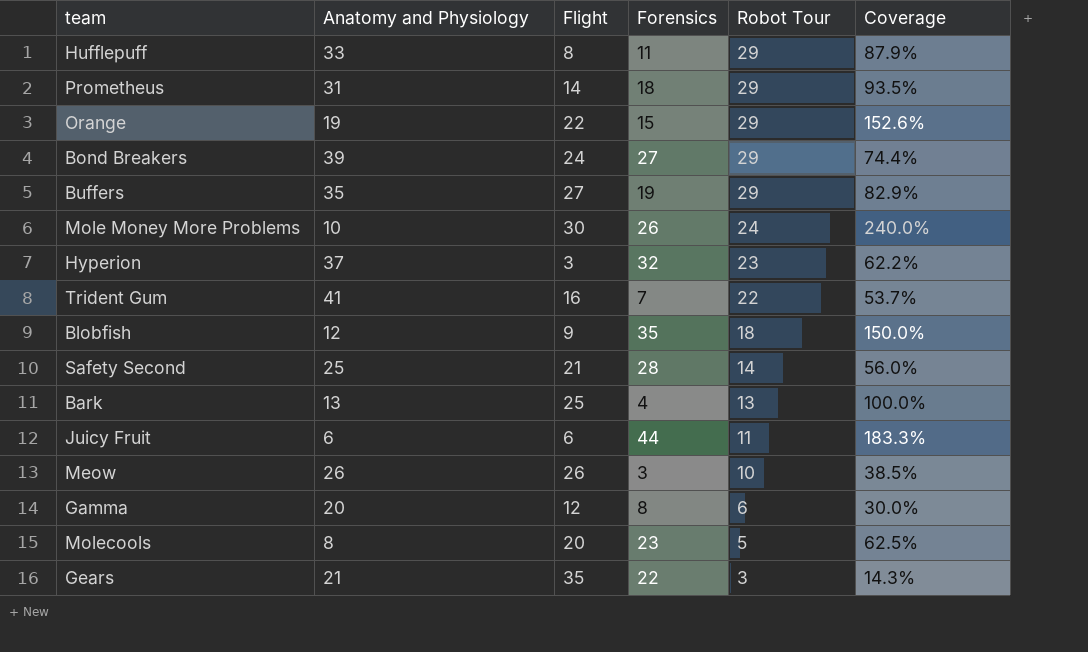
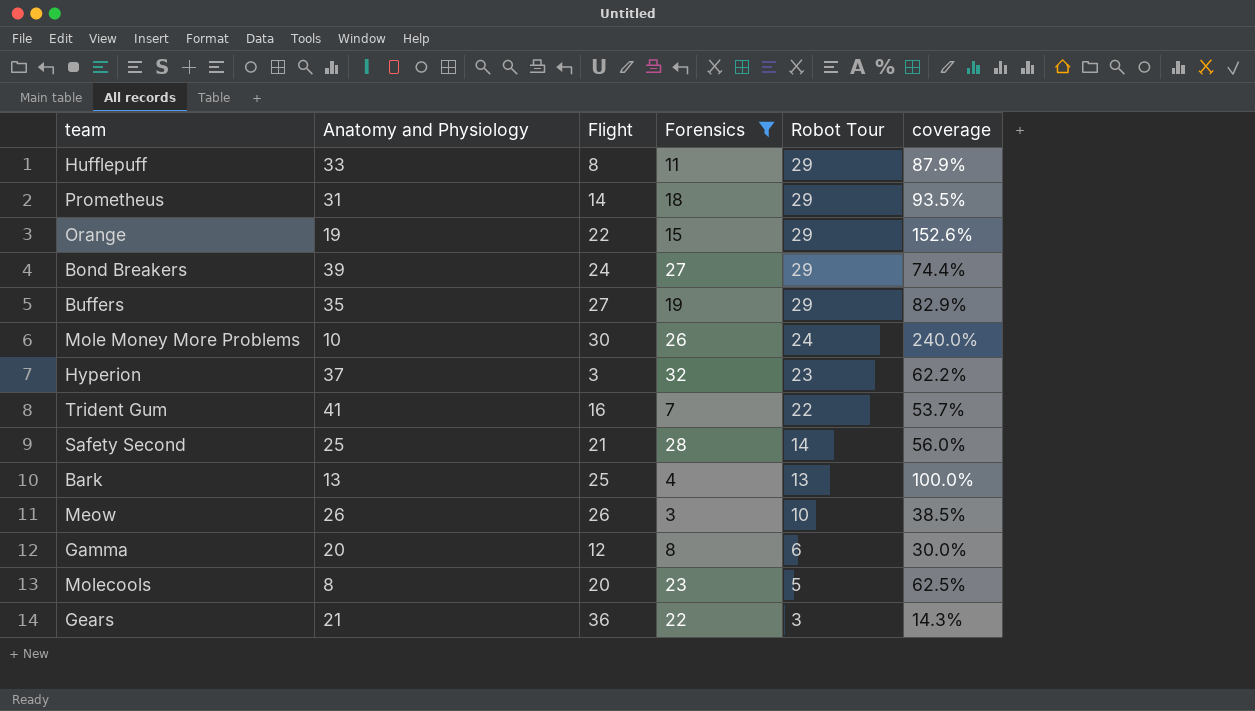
filter: none -> Forensics <= 32
column name: Coverage -> coverage
Gears | Flight: 35 -> 36

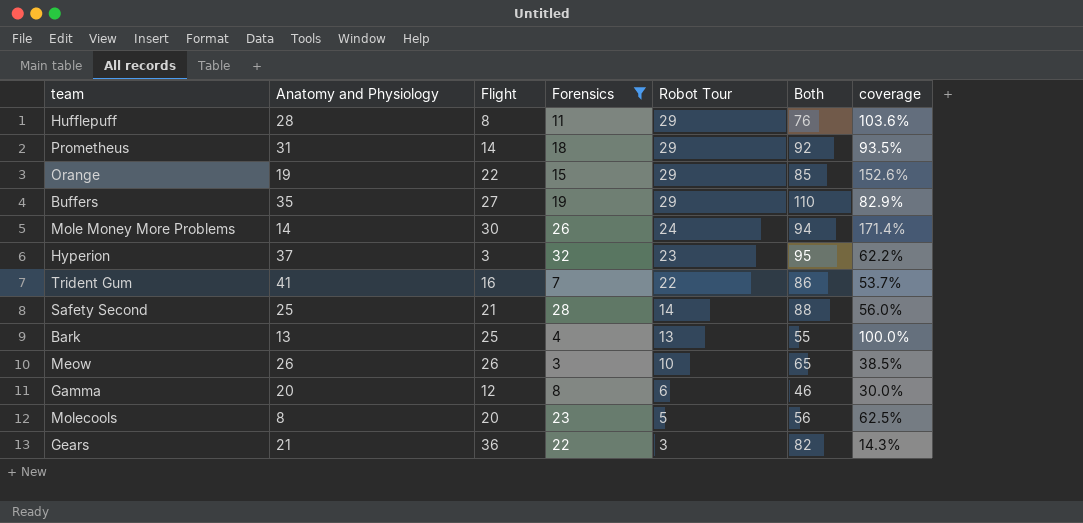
column Both | formula: none -> [Anatomy and Physiology] + [Flight] + [Forensics] + [Robot Tour]
row Bond Breakers: 39 | 24 | 27 | 29 | 74.4% -> none
Hufflepuff | Anatomy and Physiology: 33 -> 28
Hufflepuff | coverage: 87.9% -> 103.6%
Mole Money More Problems | Anatomy and Physiology: 10 -> 14
Mole Money More Problems | coverage: 240.0% -> 171.4%

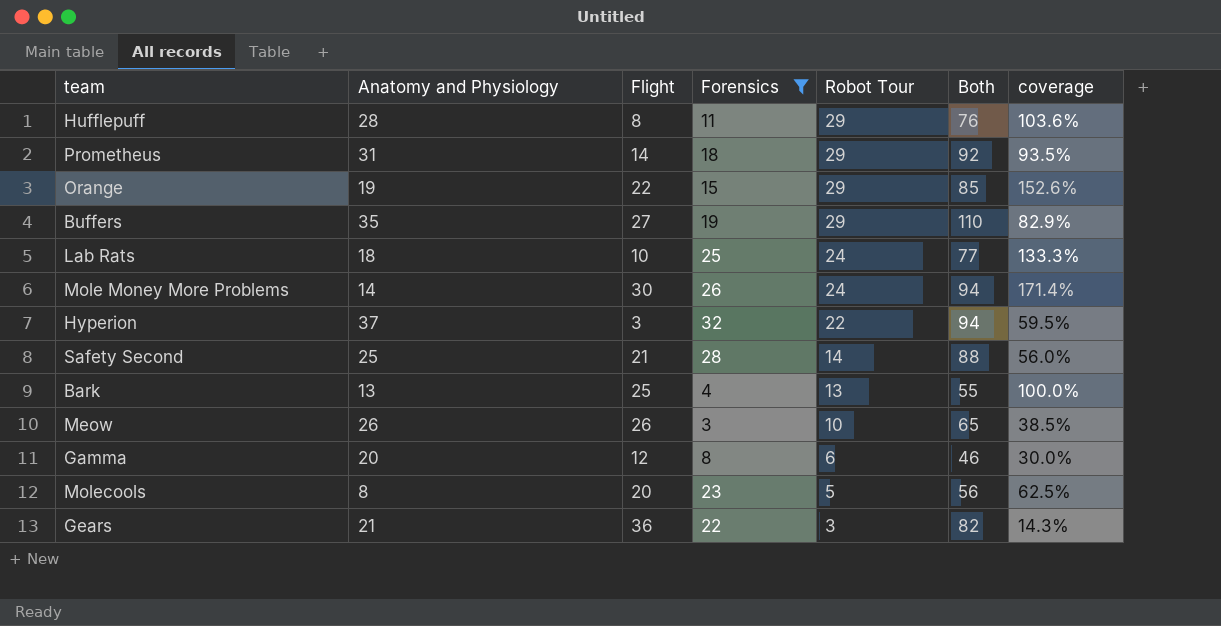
row Trident Gum: 41 | 16 | 7 | 22 | 86 | 53.7% -> none
row Lab Rats: none -> 18 | 10 | 25 | 24 | 77 | 133.3%
Hyperion | Robot Tour: 23 -> 22
Hyperion | Both: 95 -> 94
Hyperion | coverage: 62.2% -> 59.5%

